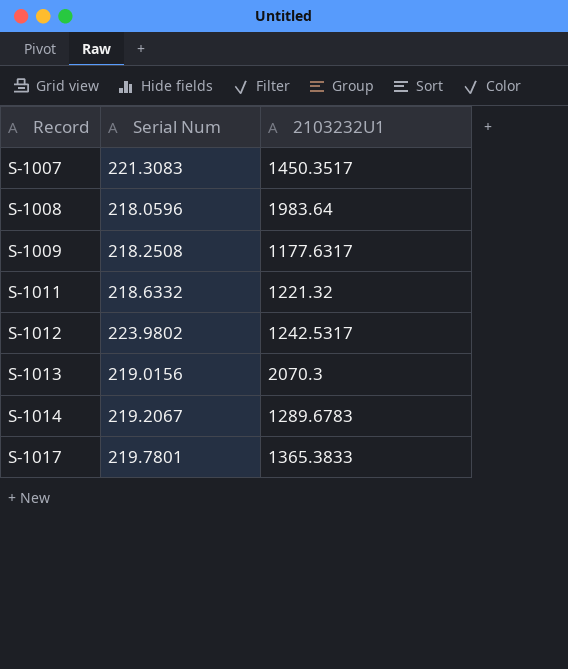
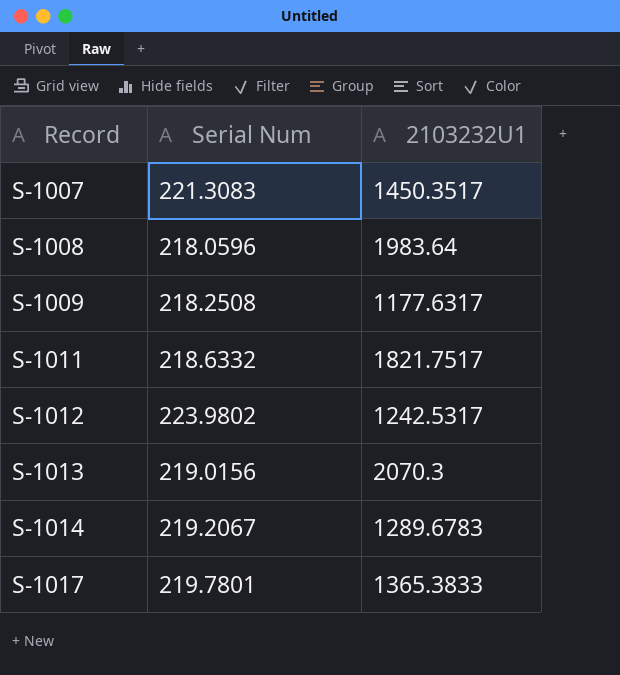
S-1011 | 2103232U1: 1221.32 -> 1821.7517

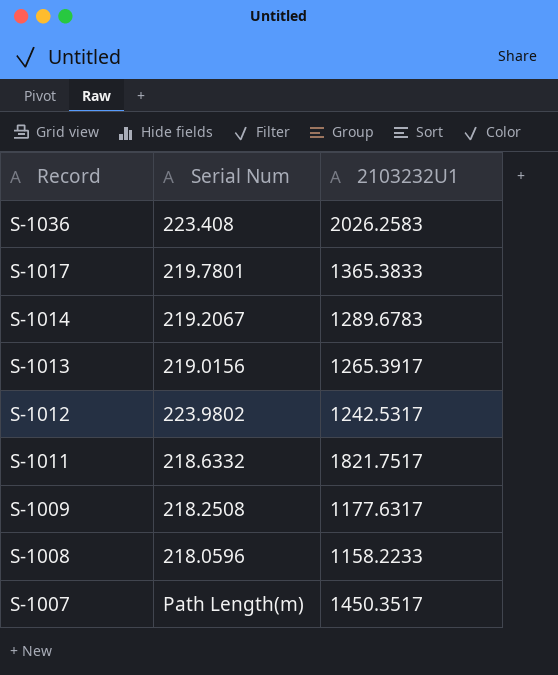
row order: Record ascending -> Record descending
row S-1036: none -> 223.408 | 2026.2583
S-1013 | 2103232U1: 2070.3 -> 1265.3917
S-1008 | 2103232U1: 1983.64 -> 1158.2233
S-1007 | Serial Num: 221.3083 -> Path Length(m)

